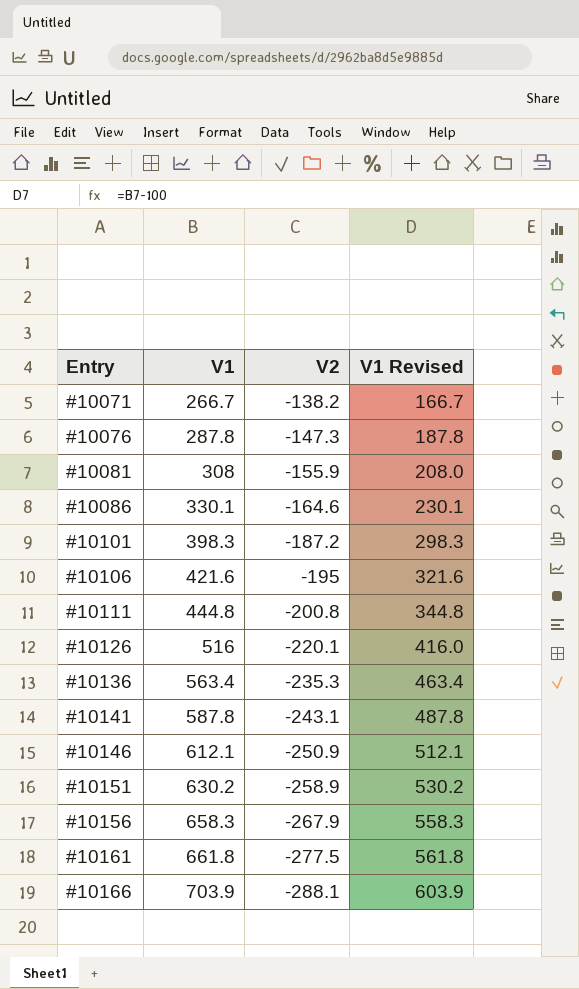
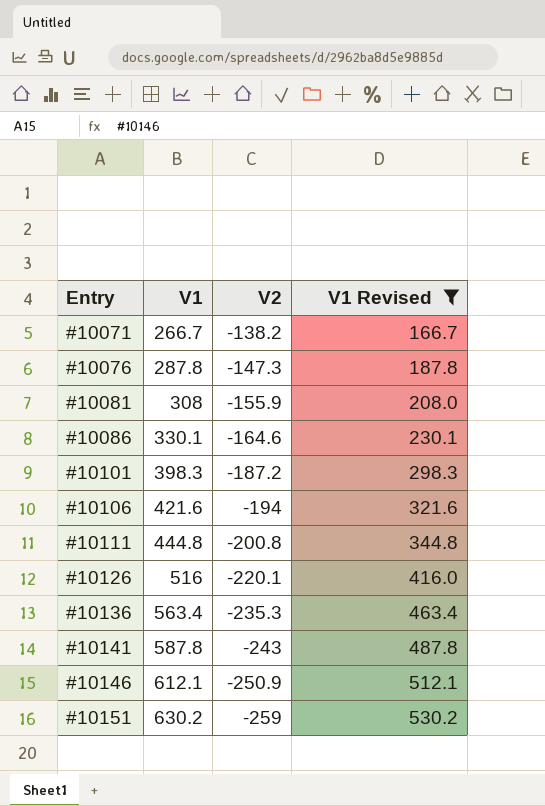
filter: none -> V1 Revised <= 530.2
#10106 | V2: -195 -> -194
#10141 | V2: -243.1 -> -243
#10151 | V2: -258.9 -> -259

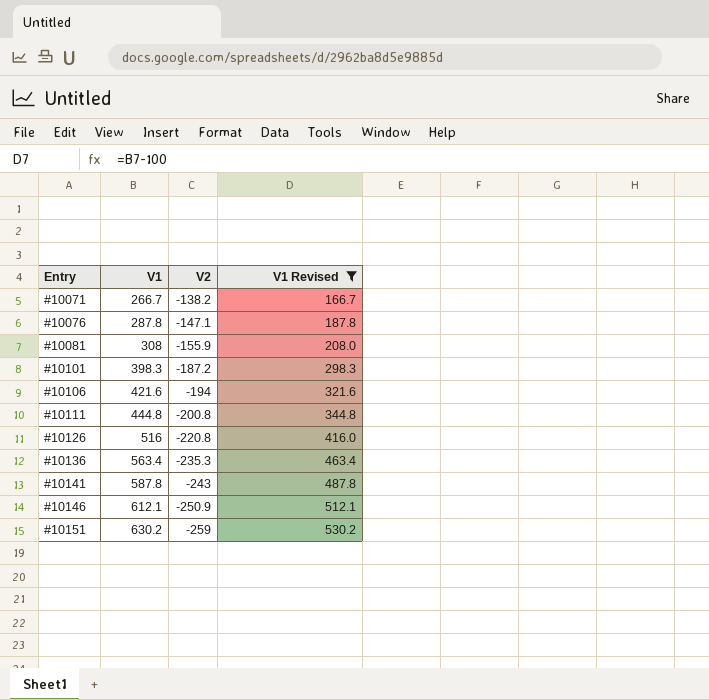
row #10086: 330.1 | -164.6 | 230.1 -> none
#10076 | V2: -147.3 -> -147.1
#10126 | V2: -220.1 -> -220.8

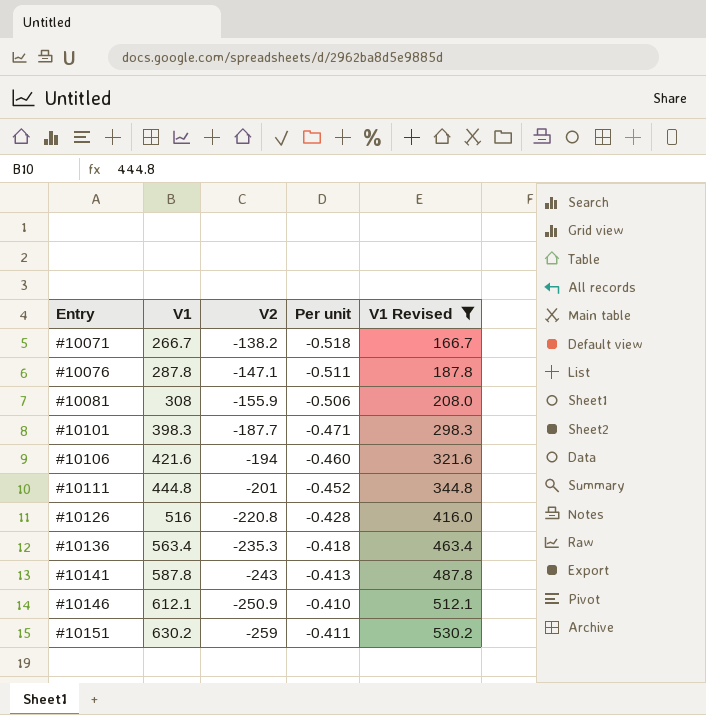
column Per unit | formula: none -> [V2] / [V1]
#10101 | V2: -187.2 -> -187.7
#10111 | V2: -200.8 -> -201

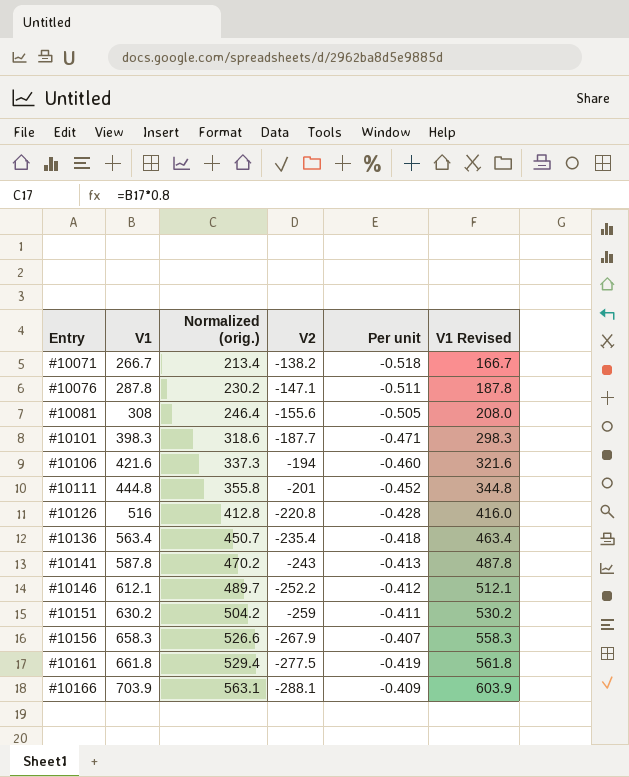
filter: V1 Revised <= 530.2 -> none
column Normalized (orig.) | formula: none -> [V1] * 0.8
#10081 | V2: -155.9 -> -155.6
#10081 | Per unit: -0.506 -> -0.505
#10136 | V2: -235.3 -> -235.4
#10146 | V2: -250.9 -> -252.2
#10146 | Per unit: -0.410 -> -0.412

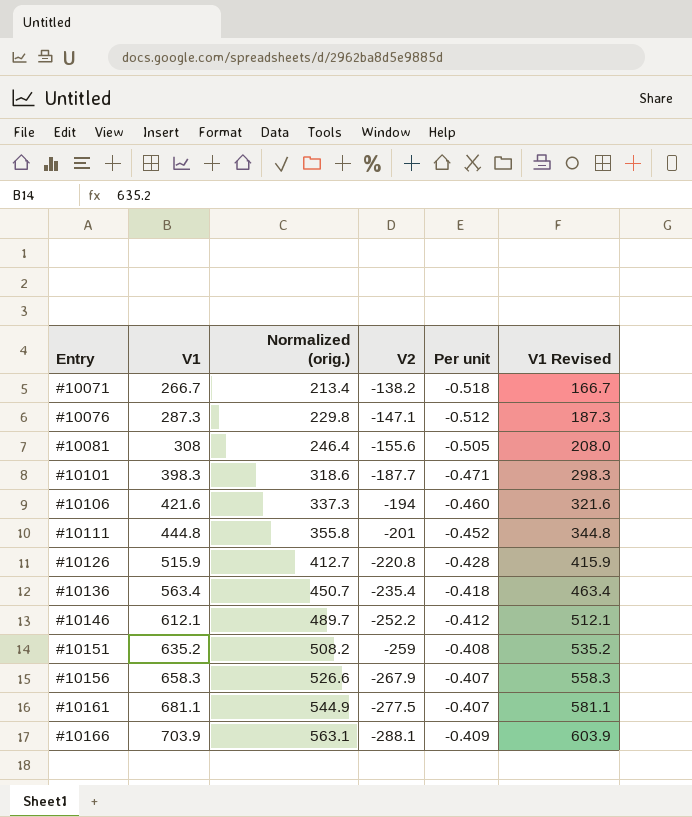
row #10141: 587.8 | 470.2 | -243 | -0.413 | 487.8 -> none
#10076 | V1: 287.8 -> 287.3
#10076 | Normalized (orig.): 230.2 -> 229.8
#10076 | Per unit: -0.511 -> -0.512
#10076 | V1 Revised: 187.8 -> 187.3
#10126 | V1: 516 -> 515.9
#10126 | Normalized (orig.): 412.8 -> 412.7
#10126 | V1 Revised: 416.0 -> 415.9
#10151 | V1: 630.2 -> 635.2
#10151 | Normalized (orig.): 504.2 -> 508.2
#10151 | Per unit: -0.411 -> -0.408
#10151 | V1 Revised: 530.2 -> 535.2
#10161 | V1: 661.8 -> 681.1
#10161 | Normalized (orig.): 529.4 -> 544.9
#10161 | Per unit: -0.419 -> -0.407
#10161 | V1 Revised: 561.8 -> 581.1

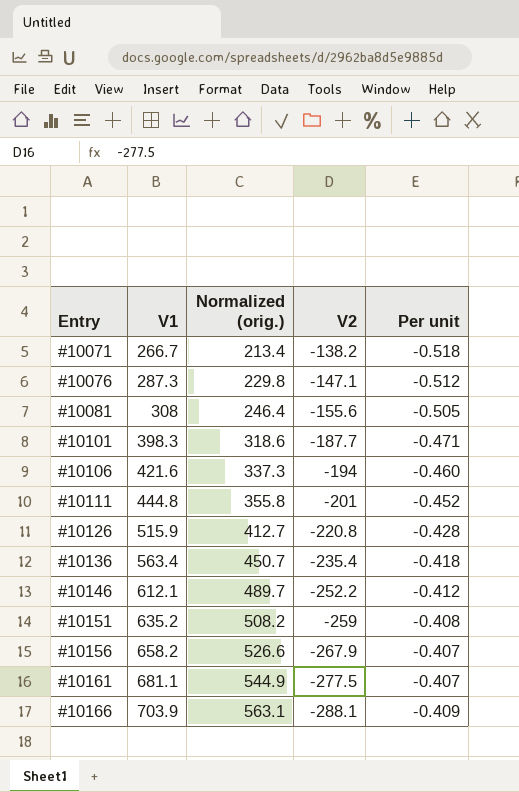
column V1 Revised | formula: [V1] - 100 -> none
#10156 | V1: 658.3 -> 658.2

